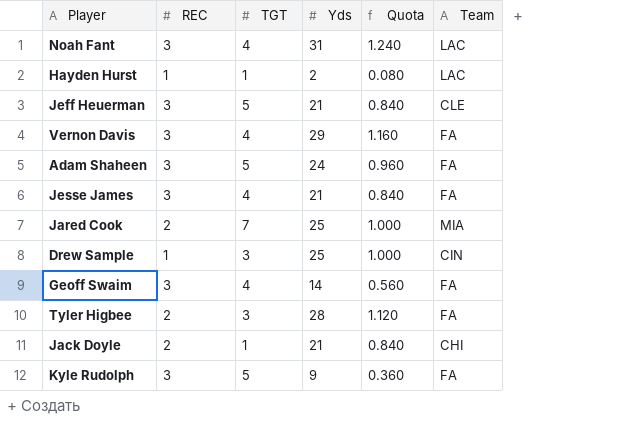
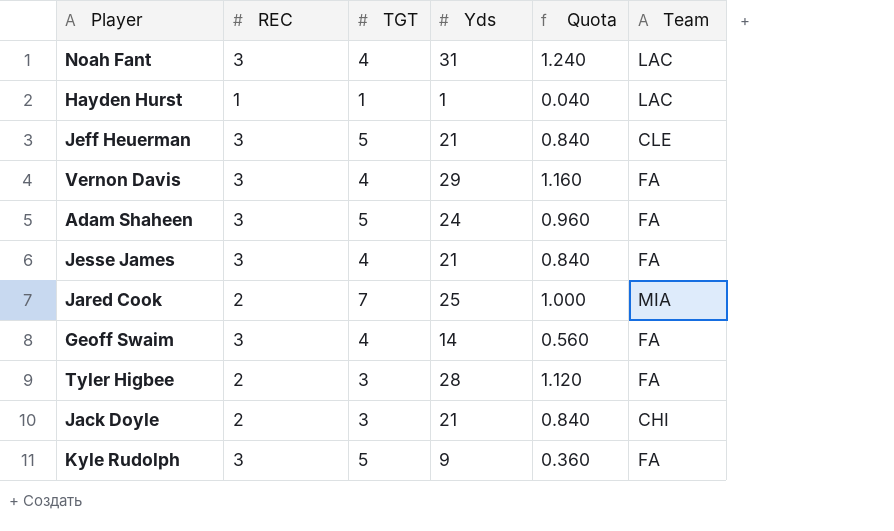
row Drew Sample: 1 | 3 | 25 | 1.000 | CIN -> none
Hayden Hurst | Yds: 2 -> 1
Hayden Hurst | Quota: 0.080 -> 0.040
Jack Doyle | TGT: 1 -> 3

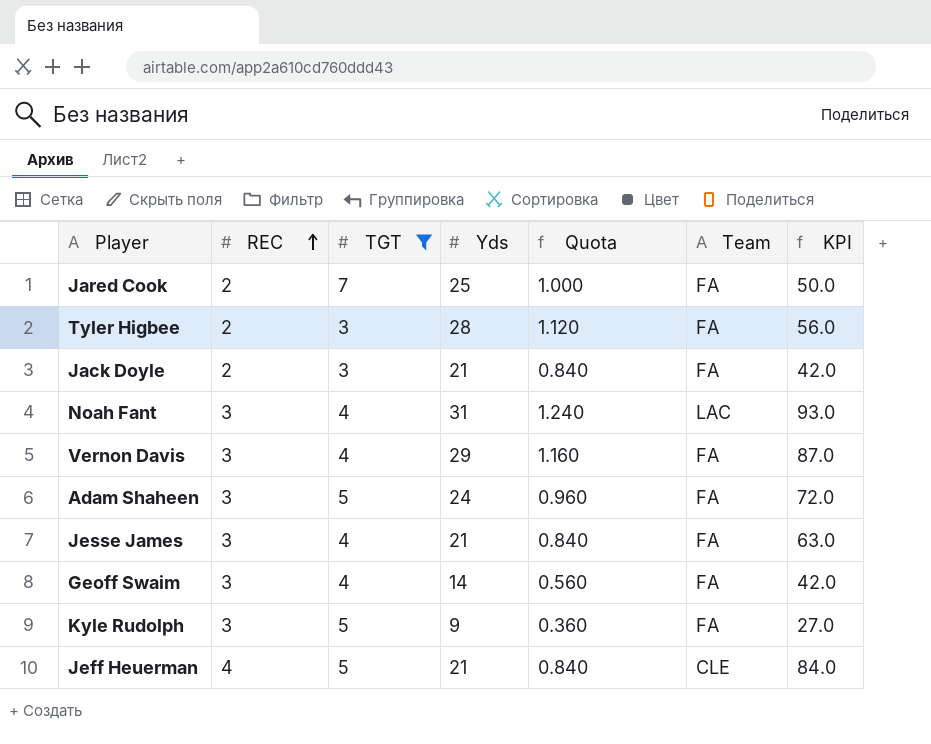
filter: none -> TGT != 1
row order: none -> REC ascending
column KPI | formula: none -> [REC] * [Yds]
Jared Cook | Team: MIA -> FA
Jack Doyle | Team: CHI -> FA
Jeff Heuerman | REC: 3 -> 4

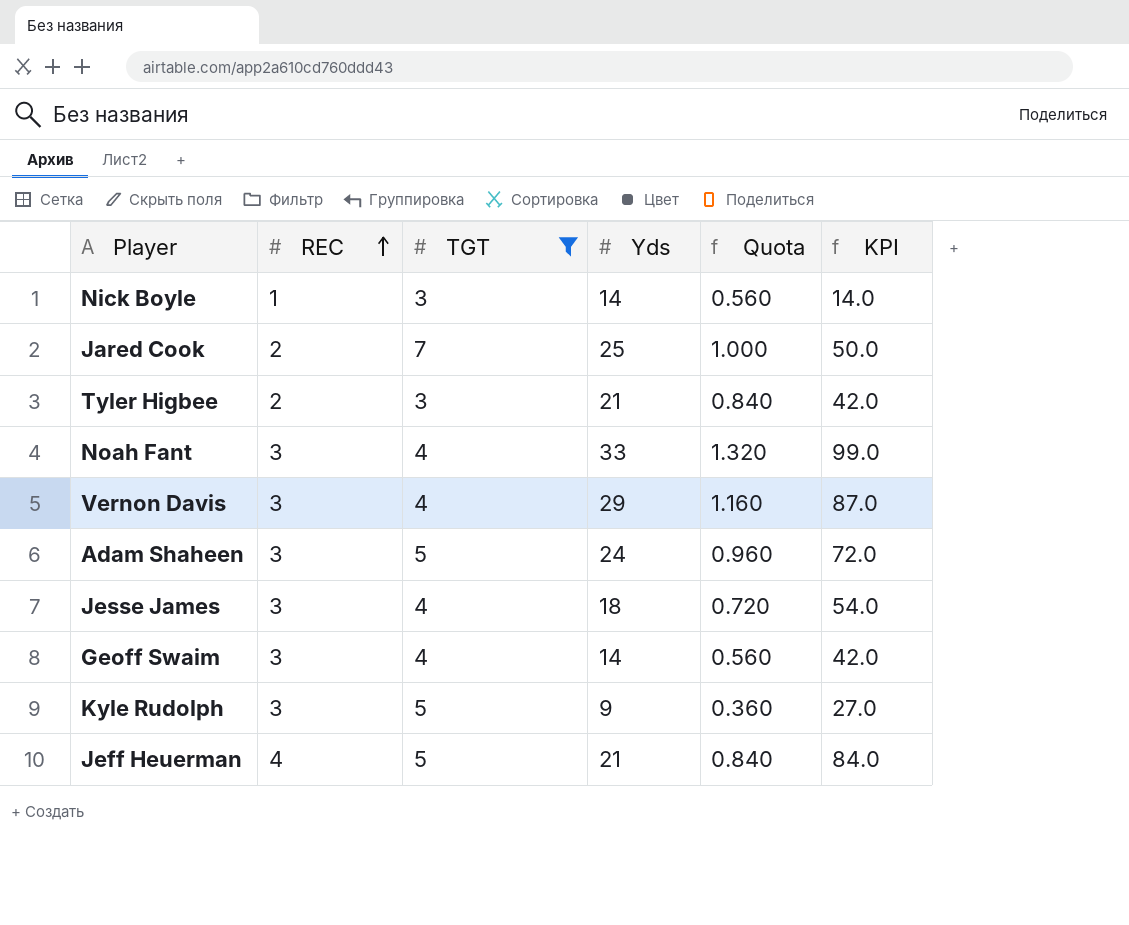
column Team | position: 6 -> none
row Jack Doyle: 2 | 3 | 21 | 0.840 | FA | 42.0 -> none
row Nick Boyle: none -> 1 | 3 | 14 | 0.560 | 14.0
Tyler Higbee | Yds: 28 -> 21
Tyler Higbee | Quota: 1.120 -> 0.840
Tyler Higbee | KPI: 56.0 -> 42.0
Noah Fant | Yds: 31 -> 33
Noah Fant | Quota: 1.240 -> 1.320
Noah Fant | KPI: 93.0 -> 99.0
Jesse James | Yds: 21 -> 18
Jesse James | Quota: 0.840 -> 0.720
Jesse James | KPI: 63.0 -> 54.0

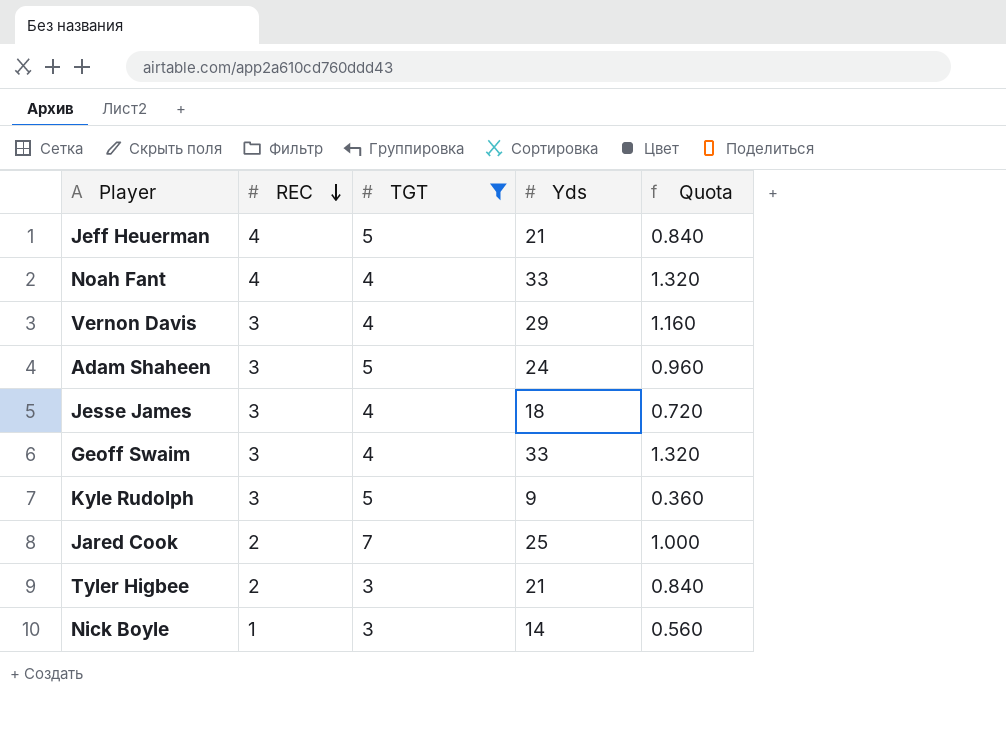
row order: REC ascending -> REC descending
column KPI | formula: [REC] * [Yds] -> none
Noah Fant | REC: 3 -> 4
Geoff Swaim | Yds: 14 -> 33
Geoff Swaim | Quota: 0.560 -> 1.320

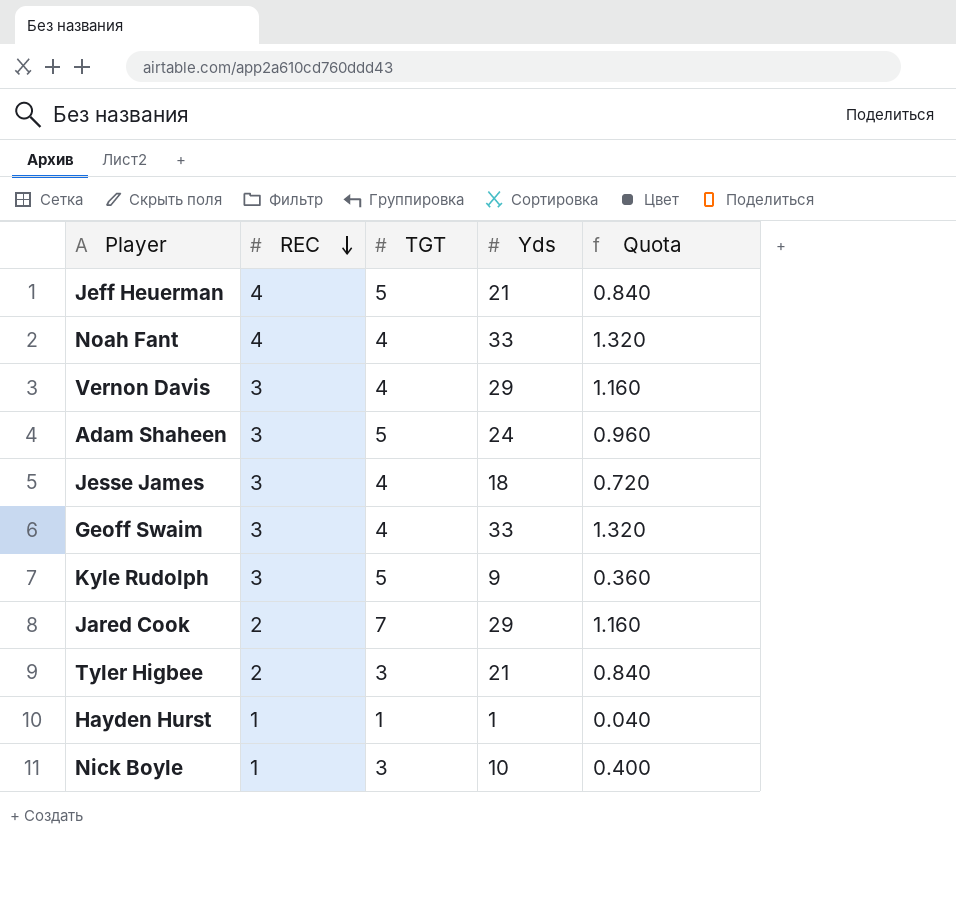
filter: TGT != 1 -> none
Jared Cook | Yds: 25 -> 29
Jared Cook | Quota: 1.000 -> 1.160
Nick Boyle | Yds: 14 -> 10
Nick Boyle | Quota: 0.560 -> 0.400

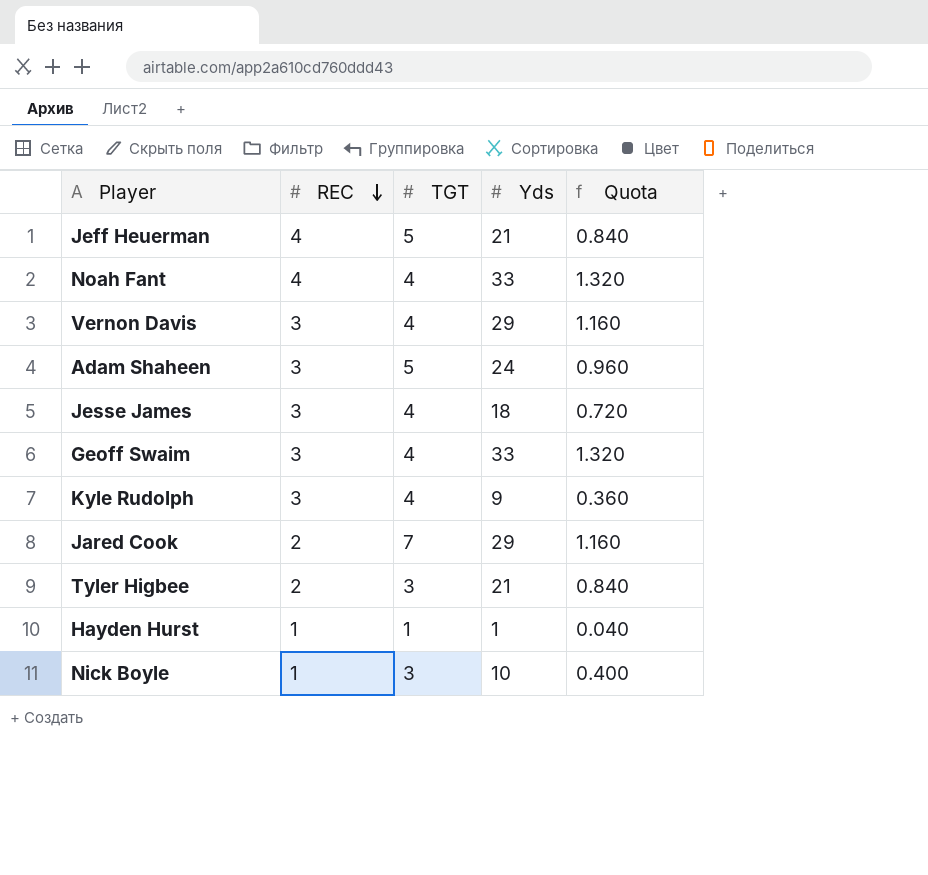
Kyle Rudolph | TGT: 5 -> 4

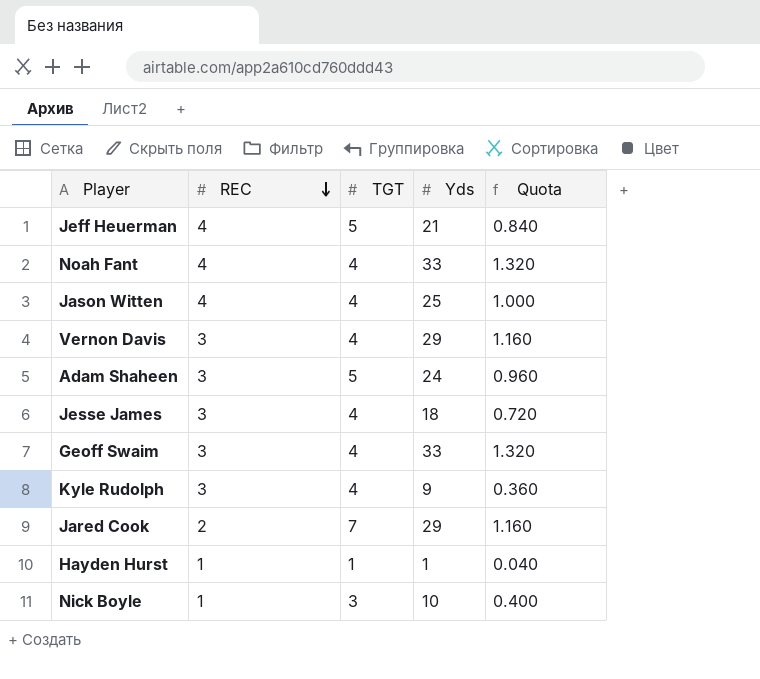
row Tyler Higbee: 2 | 3 | 21 | 0.840 -> none
row Jason Witten: none -> 4 | 4 | 25 | 1.000

